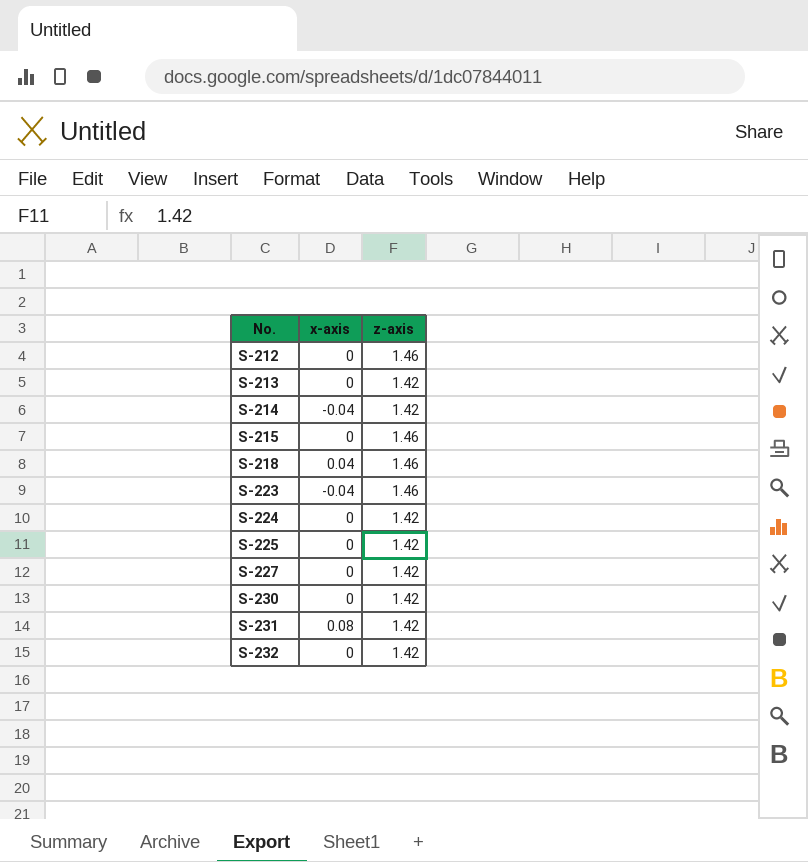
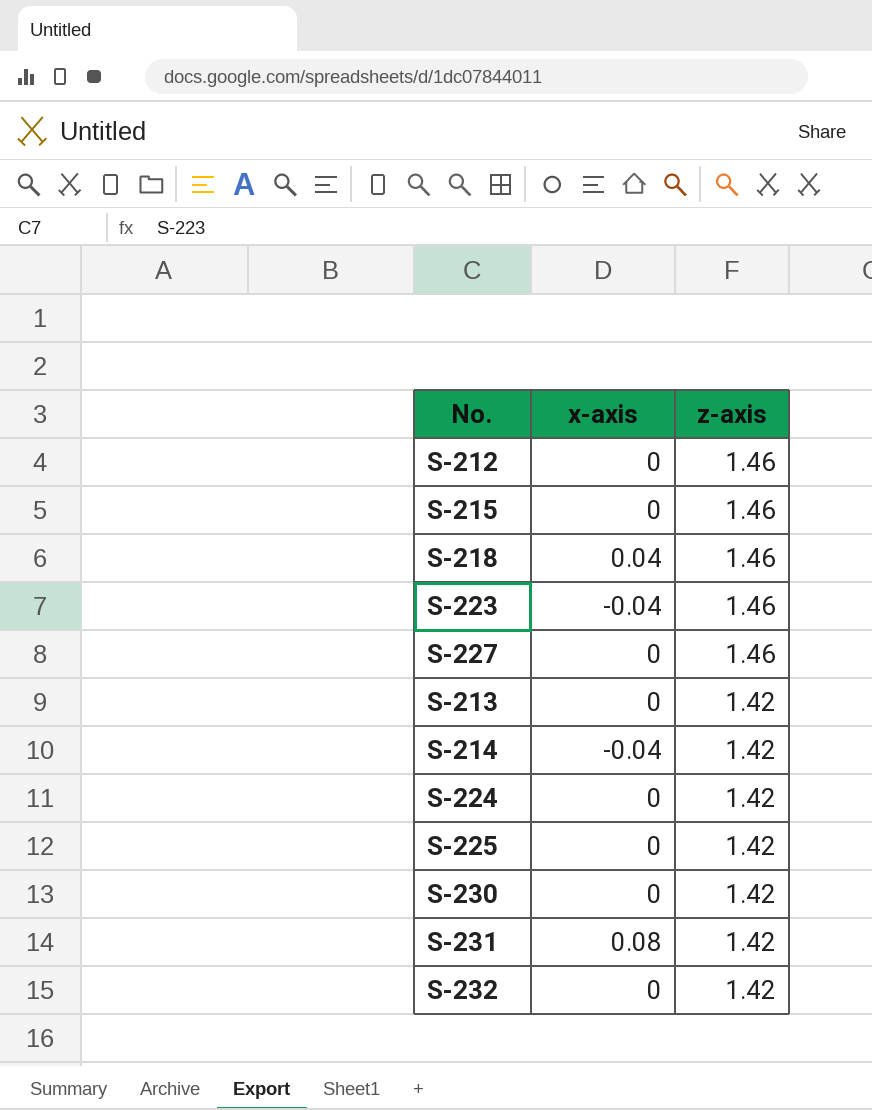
row order: No. ascending -> z-axis descending
S-227 | z-axis: 1.42 -> 1.46

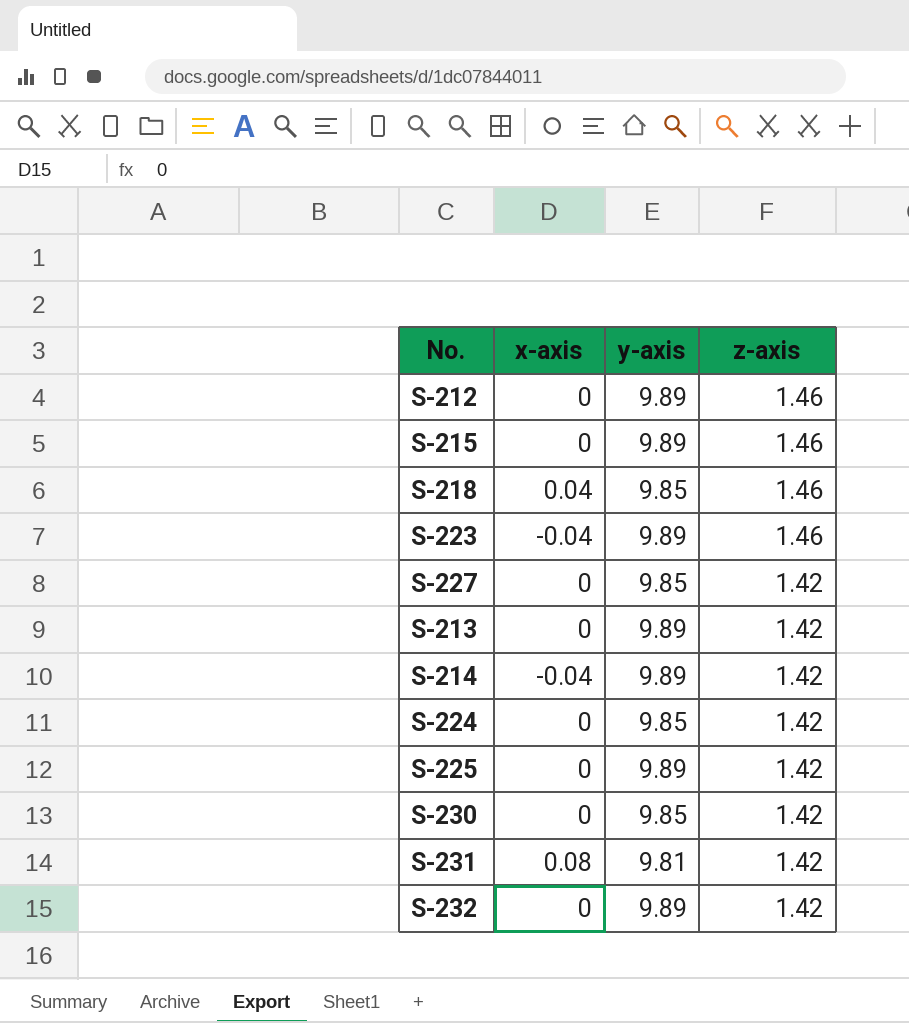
column y-axis | position: none -> 3
S-227 | z-axis: 1.46 -> 1.42

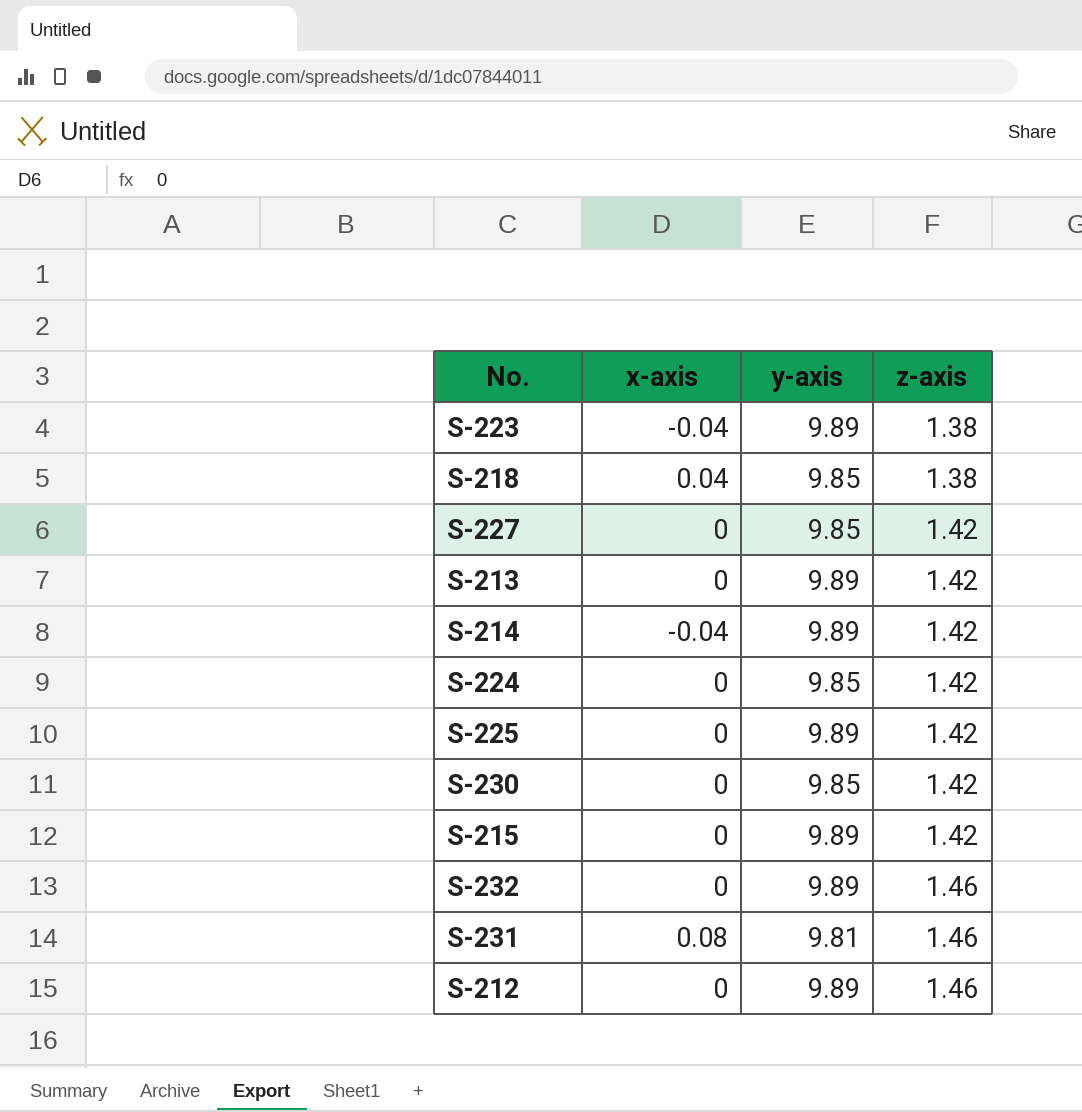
row order: z-axis descending -> z-axis ascending
S-223 | z-axis: 1.46 -> 1.38
S-218 | z-axis: 1.46 -> 1.38
S-215 | z-axis: 1.46 -> 1.42
S-232 | z-axis: 1.42 -> 1.46
S-231 | z-axis: 1.42 -> 1.46

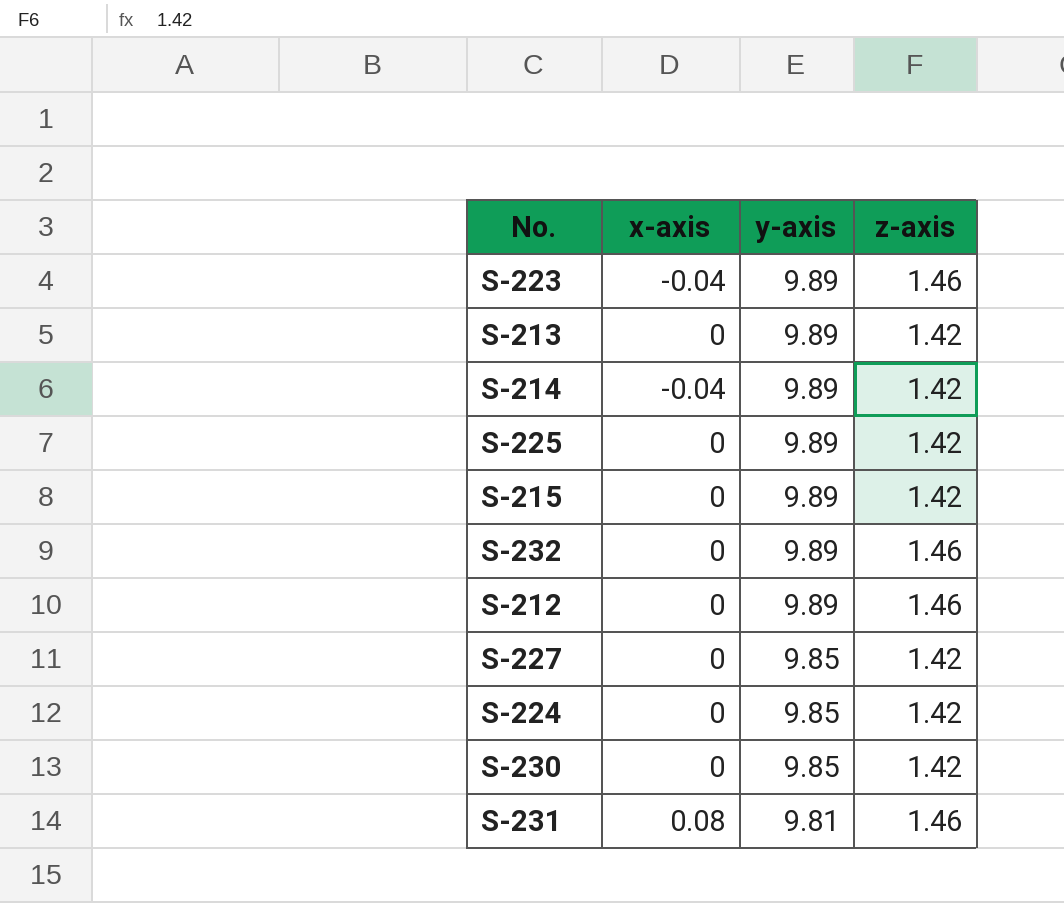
row order: z-axis ascending -> y-axis descending
row S-218: 0.04 | 9.85 | 1.38 -> none
S-223 | z-axis: 1.38 -> 1.46

